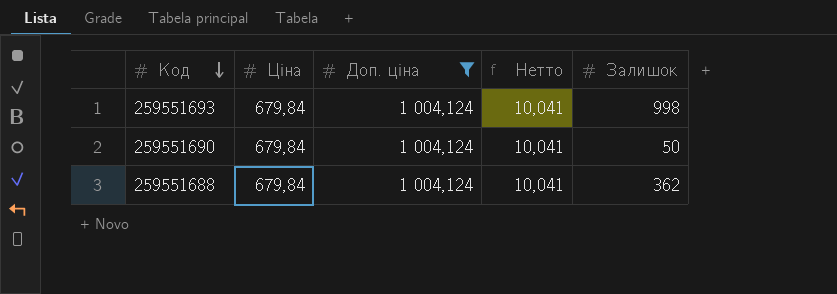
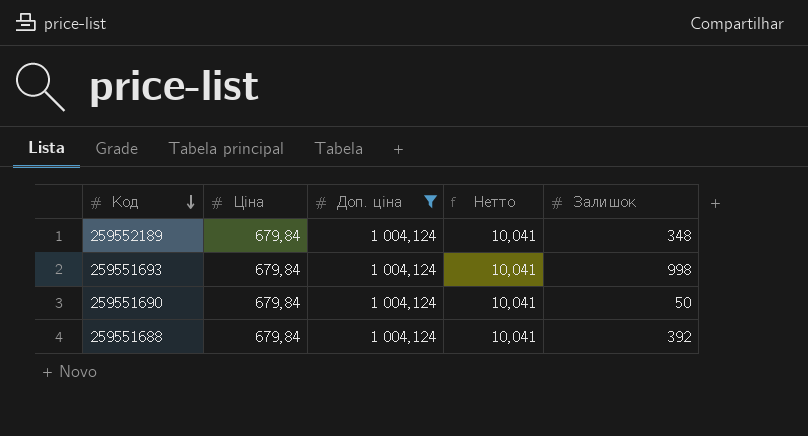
row 259552189: none -> 679,84 | 1 004,124 | 10,041 | 348
259551688 | Залишок: 362 -> 392

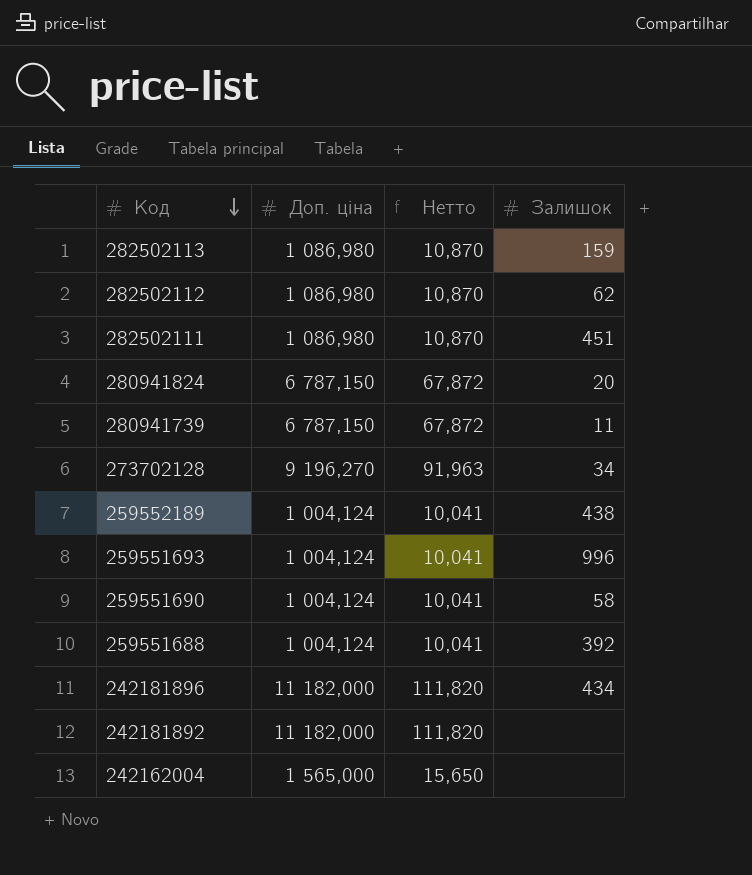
filter: Доп. ціна = 1 004,124 -> none
column Ціна | position: 2 -> none
259552189 | Залишок: 348 -> 438
259551693 | Залишок: 998 -> 996
259551690 | Залишок: 50 -> 58

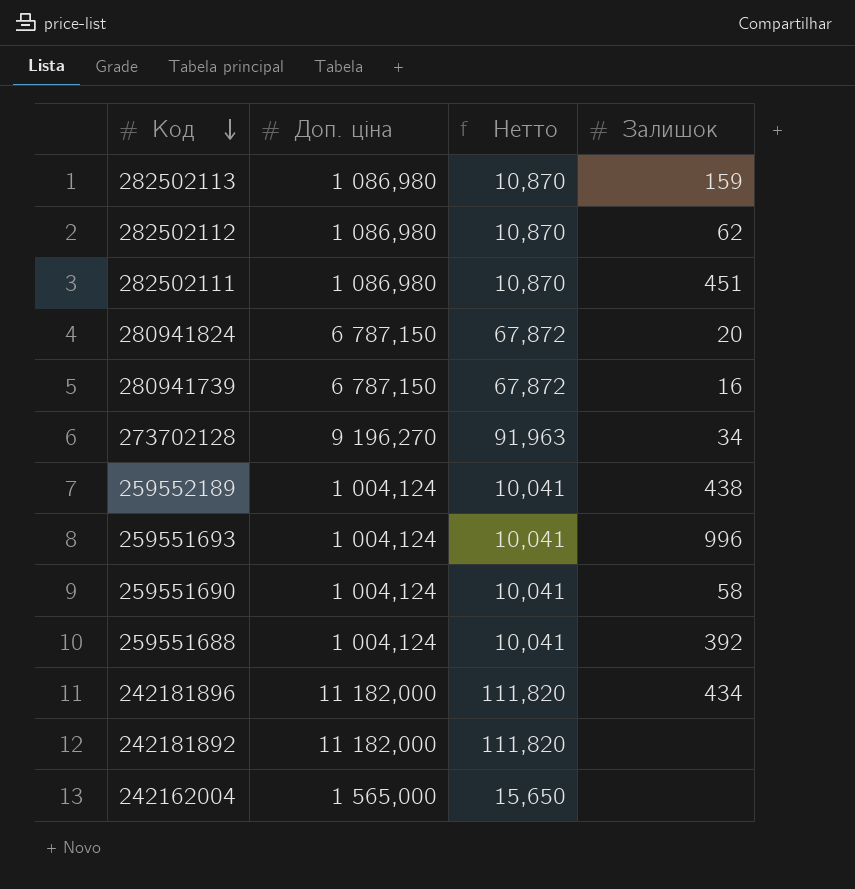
280941739 | Залишок: 11 -> 16

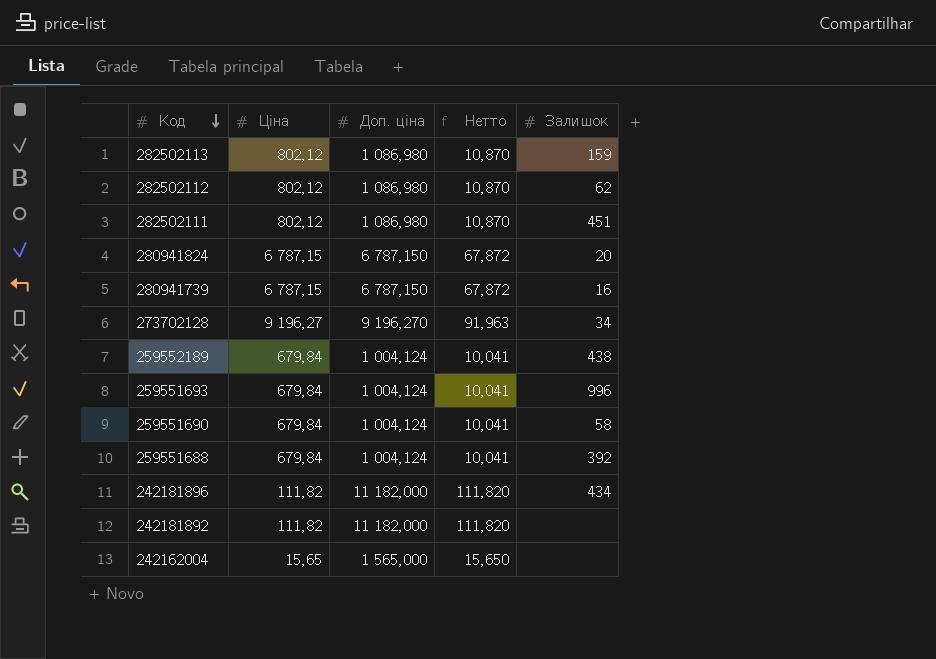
column Ціна | position: none -> 2

